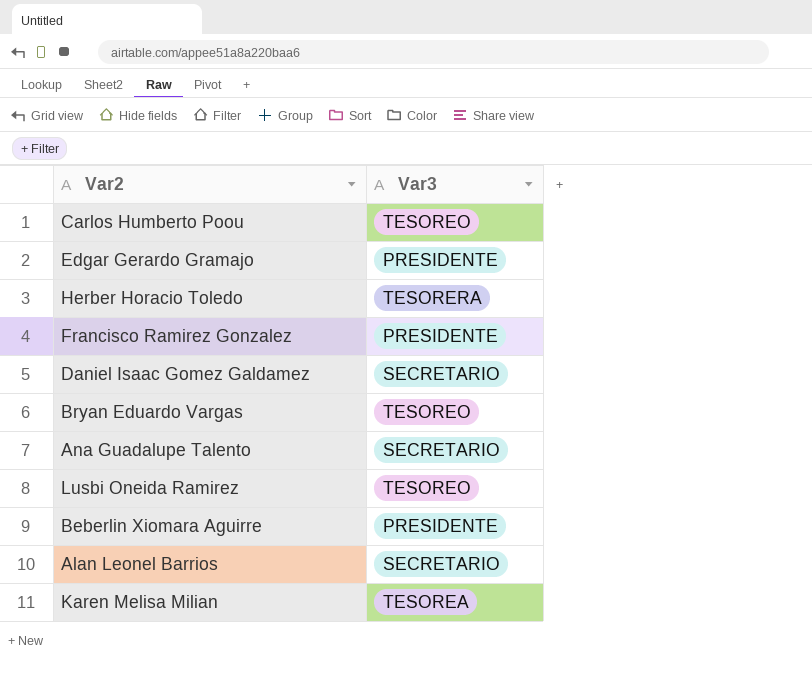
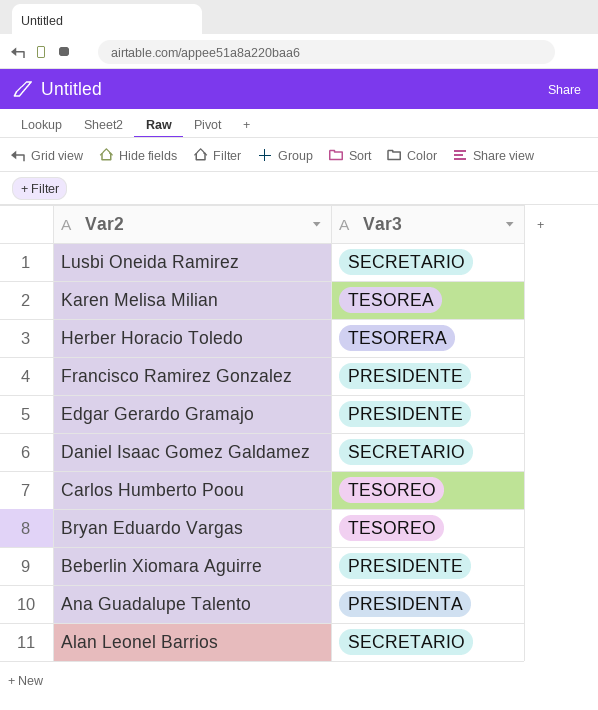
row order: none -> Var2 descending
Lusbi Oneida Ramirez | Var3: TESOREO -> SECRETARIO
Ana Guadalupe Talento | Var3: SECRETARIO -> PRESIDENTA

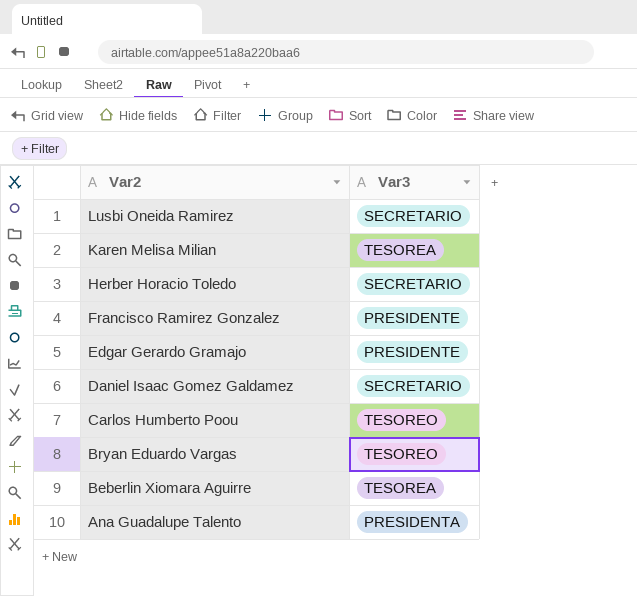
row Alan Leonel Barrios: SECRETARIO -> none
Herber Horacio Toledo | Var3: TESORERA -> SECRETARIO
Beberlin Xiomara Aguirre | Var3: PRESIDENTE -> TESOREA

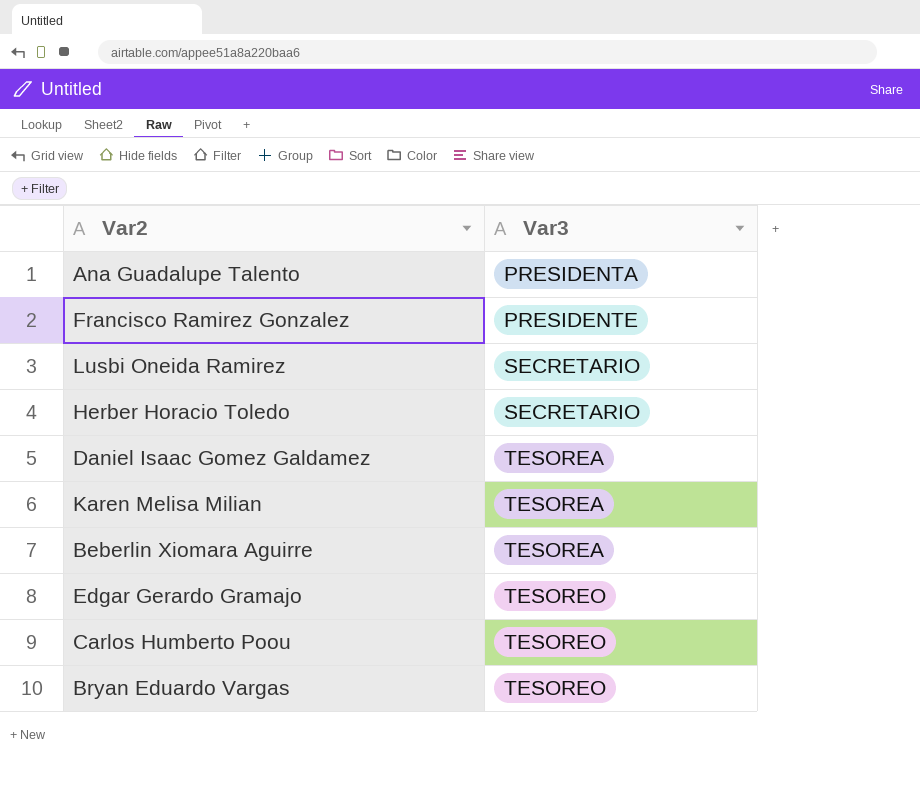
row order: Var2 descending -> Var3 ascending
Daniel Isaac Gomez Galdamez | Var3: SECRETARIO -> TESOREA
Edgar Gerardo Gramajo | Var3: PRESIDENTE -> TESOREO

